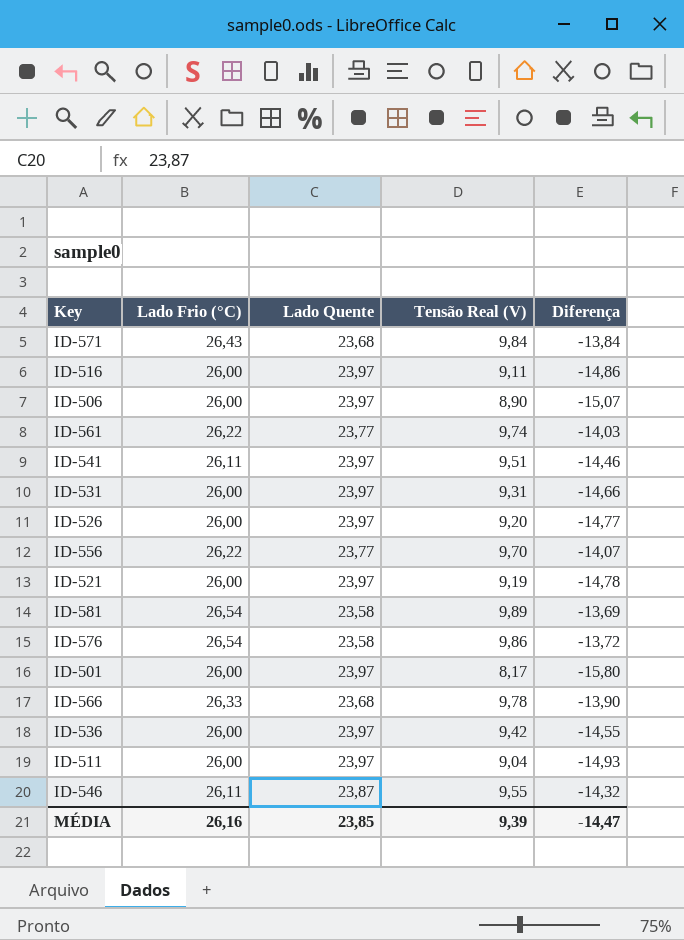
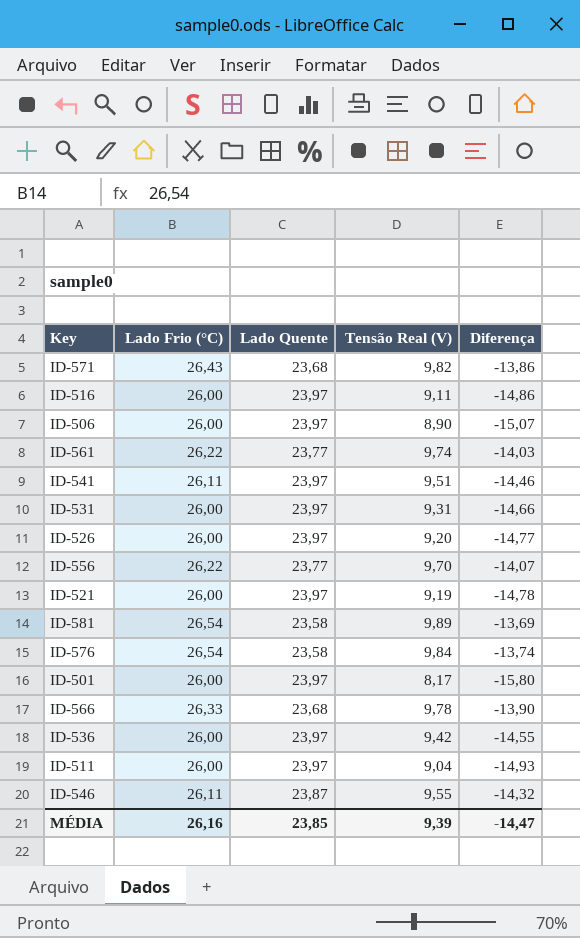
ID-571 | Tensão Real (V): 9,84 -> 9,82
ID-571 | Diferença: -13,84 -> -13,86
ID-576 | Tensão Real (V): 9,86 -> 9,84
ID-576 | Diferença: -13,72 -> -13,74

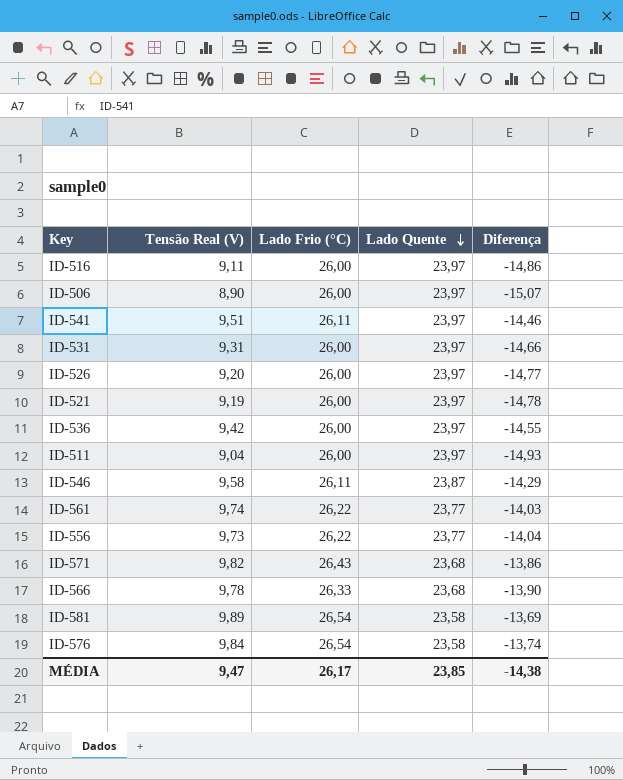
row order: none -> Lado Quente descending
column Tensão Real (V) | position: 4 -> 2
row ID-501: 26,00 | 23,97 | 8,17 | -15,80 -> none
ID-546 | Tensão Real (V): 9,55 -> 9,58
ID-546 | Diferença: -14,32 -> -14,29
ID-556 | Tensão Real (V): 9,70 -> 9,73
ID-556 | Diferença: -14,07 -> -14,04
MÉDIA | Tensão Real (V): 9,39 -> 9,47
MÉDIA | Lado Frio (°C): 26,16 -> 26,17
MÉDIA | Diferença: -14,47 -> -14,38

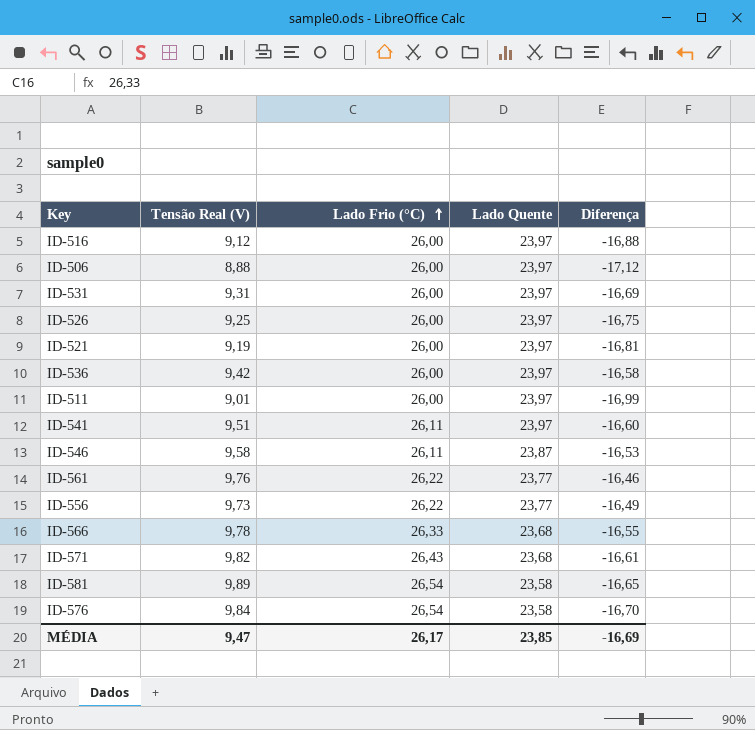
row order: Lado Quente descending -> Lado Frio (°C) ascending
column Diferença | formula: [Tensão Real (V)] - [Lado Quente] -> [Tensão Real (V)] - [Lado Frio (°C)]
ID-516 | Tensão Real (V): 9,11 -> 9,12
ID-506 | Tensão Real (V): 8,90 -> 8,88
ID-526 | Tensão Real (V): 9,20 -> 9,25
ID-511 | Tensão Real (V): 9,04 -> 9,01
ID-561 | Tensão Real (V): 9,74 -> 9,76
MÉDIA | Diferença: -14,38 -> -16,69

